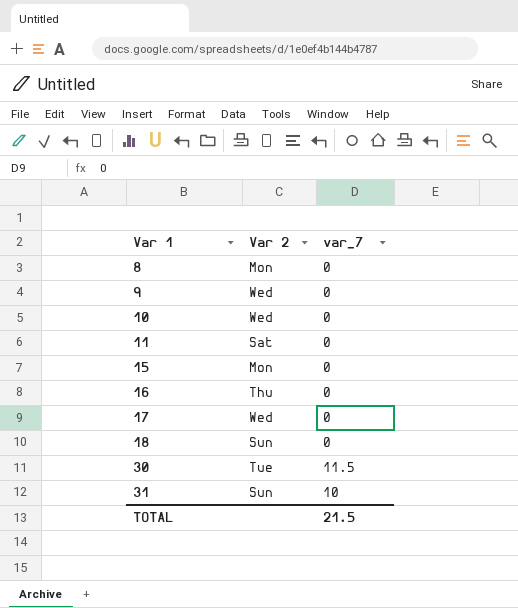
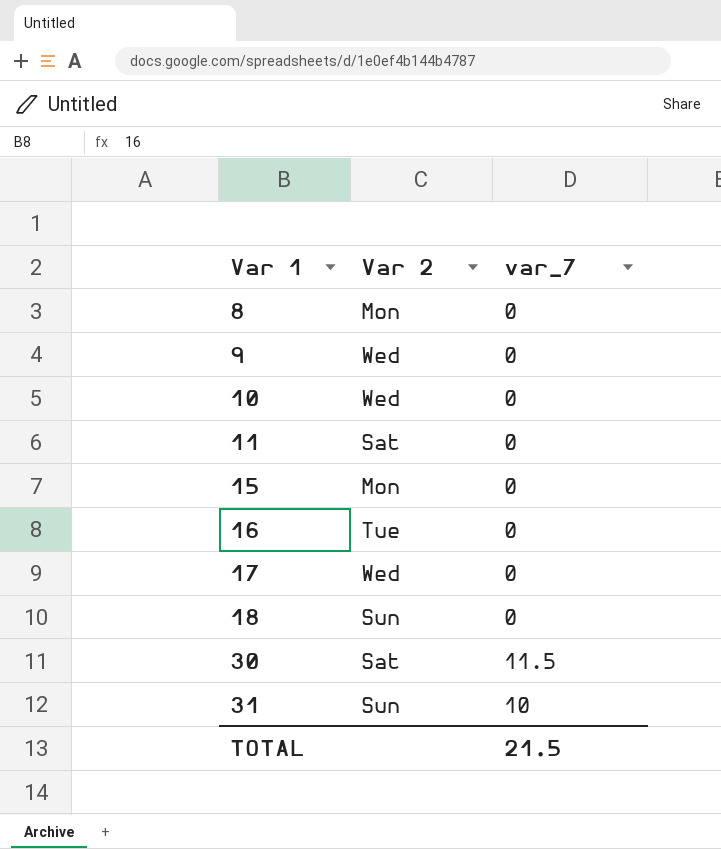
16 | Var 2: Thu -> Tue
30 | Var 2: Tue -> Sat

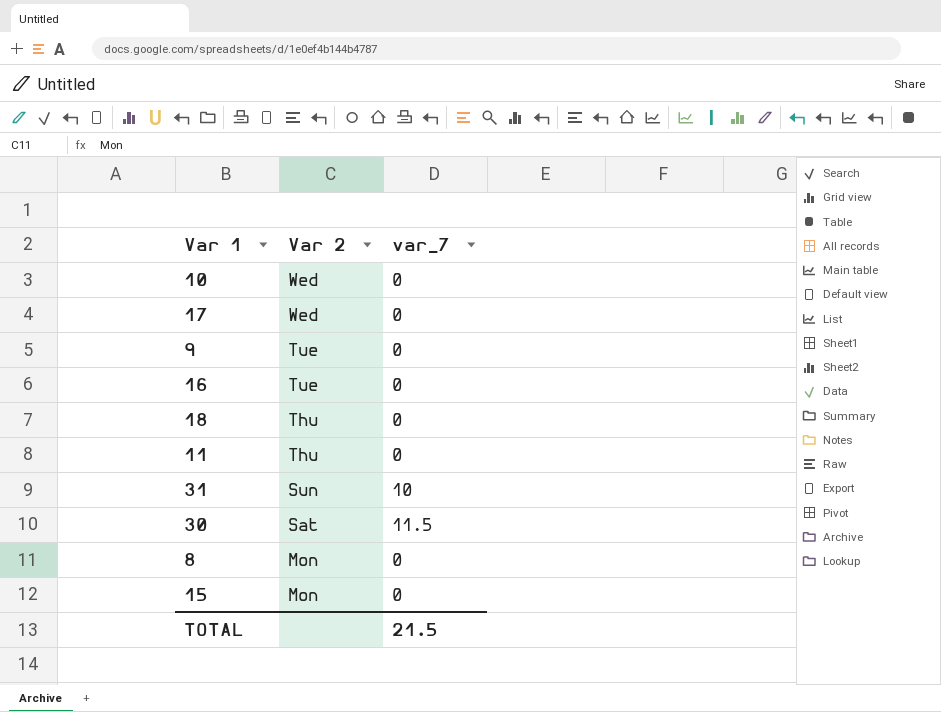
row order: Var 1 ascending -> Var 2 descending
9 | Var 2: Wed -> Tue
18 | Var 2: Sun -> Thu
11 | Var 2: Sat -> Thu

